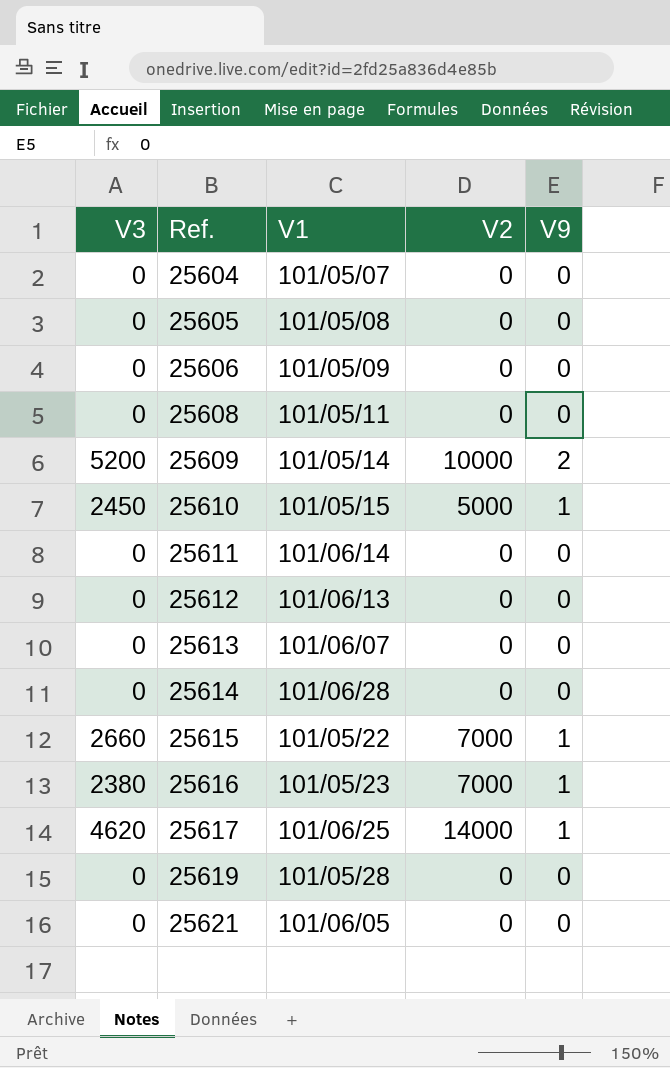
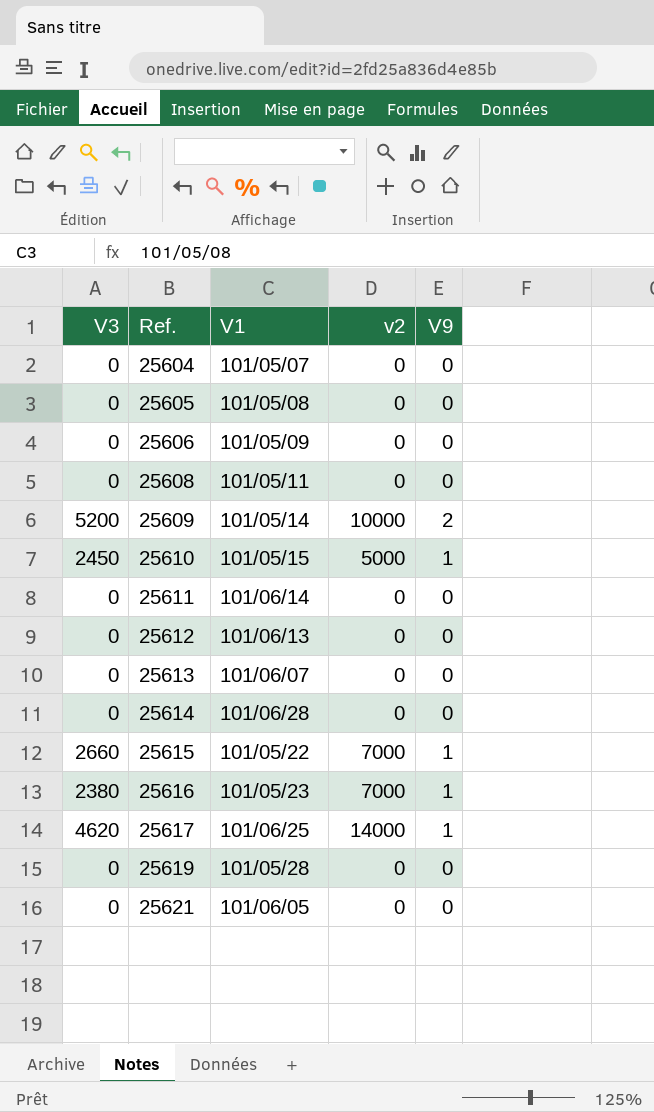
column name: V2 -> v2

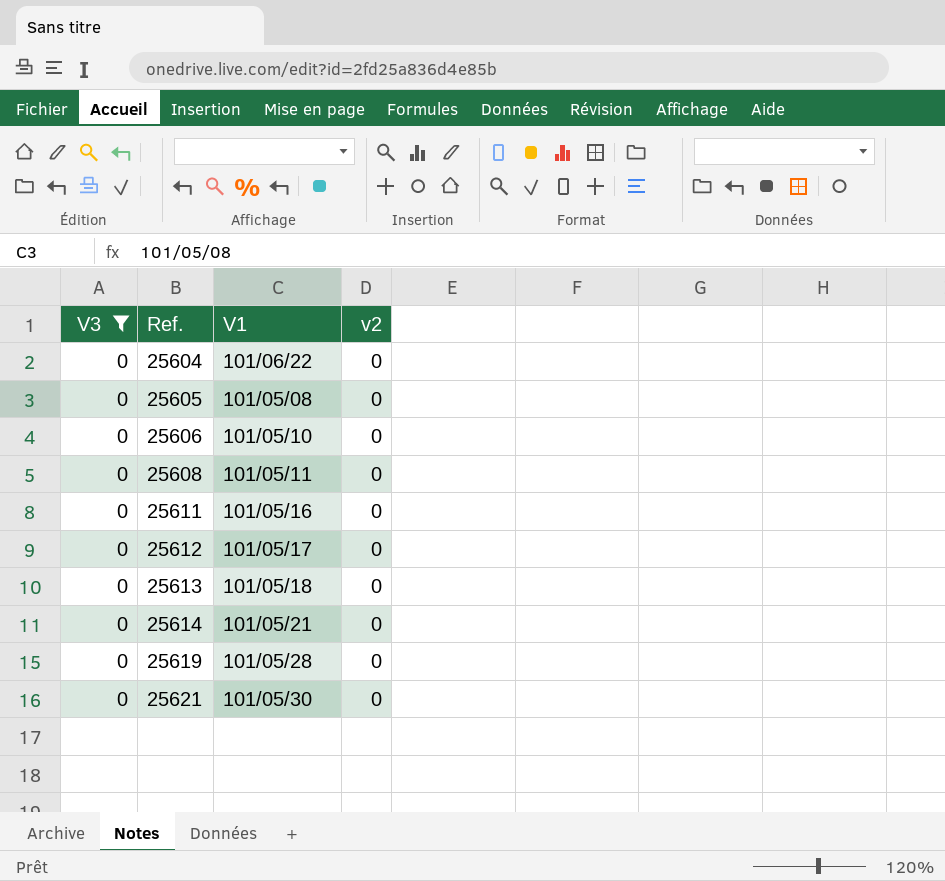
filter: none -> V3 = 0
column V9 | position: 5 -> none
25604 | V1: 101/05/07 -> 101/06/22
25606 | V1: 101/05/09 -> 101/05/10
25611 | V1: 101/06/14 -> 101/05/16
25612 | V1: 101/06/13 -> 101/05/17
25613 | V1: 101/06/07 -> 101/05/18
25614 | V1: 101/06/28 -> 101/05/21
25621 | V1: 101/06/05 -> 101/05/30

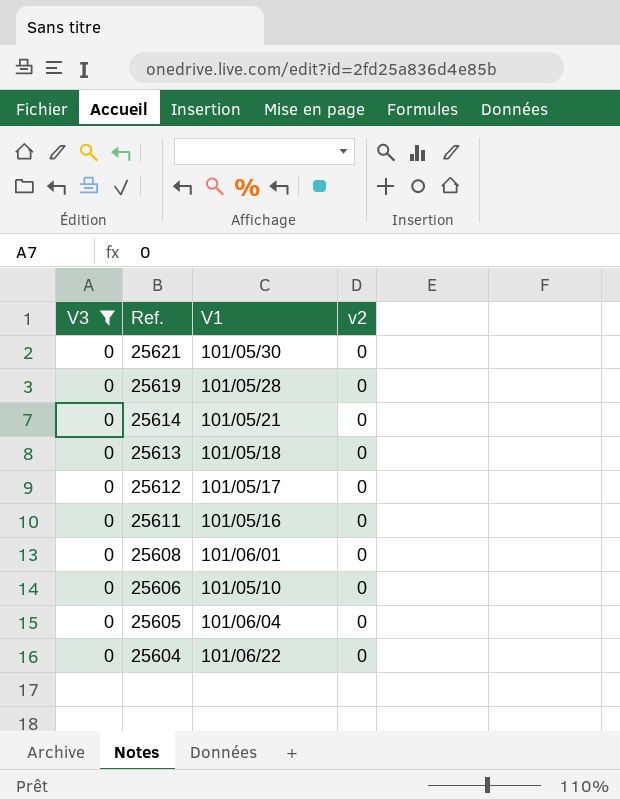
row order: Ref. ascending -> Ref. descending
25608 | V1: 101/05/11 -> 101/06/01
25605 | V1: 101/05/08 -> 101/06/04

